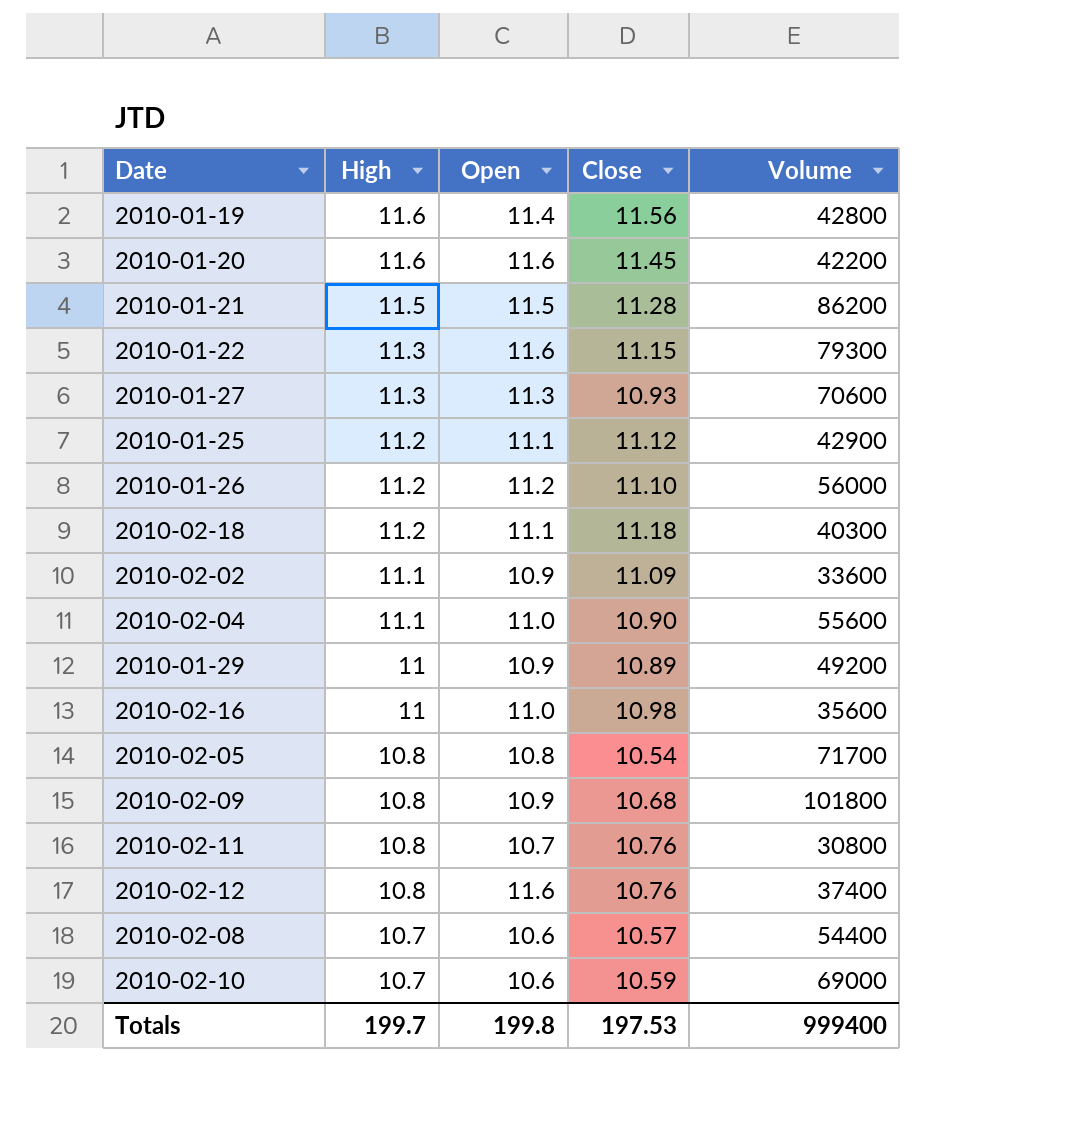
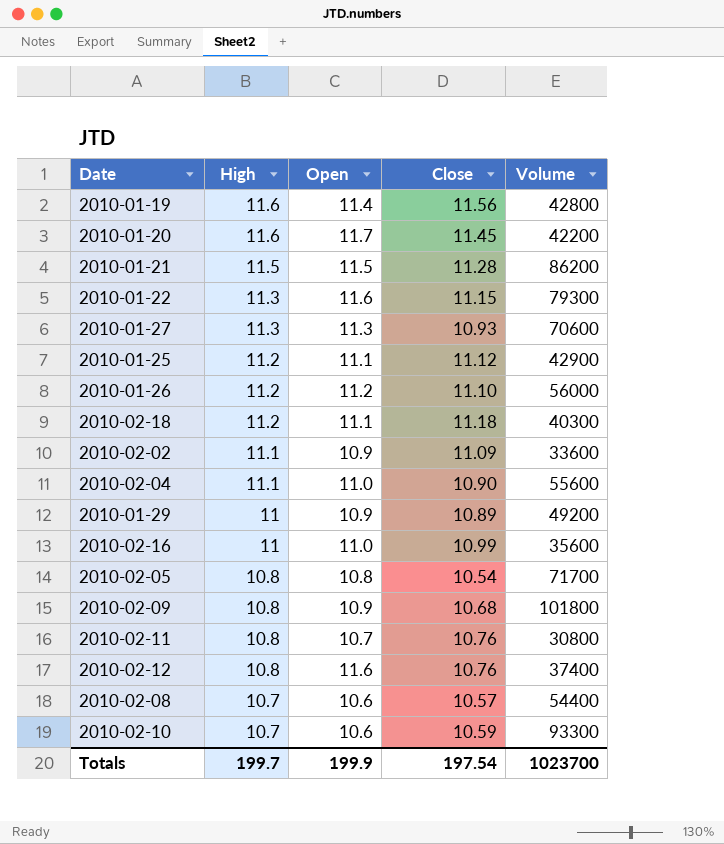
2010-01-20 | Open: 11.6 -> 11.7
2010-02-16 | Close: 10.98 -> 10.99
2010-02-10 | Volume: 69000 -> 93300
Totals | Open: 199.8 -> 199.9
Totals | Close: 197.53 -> 197.54
Totals | Volume: 999400 -> 1023700

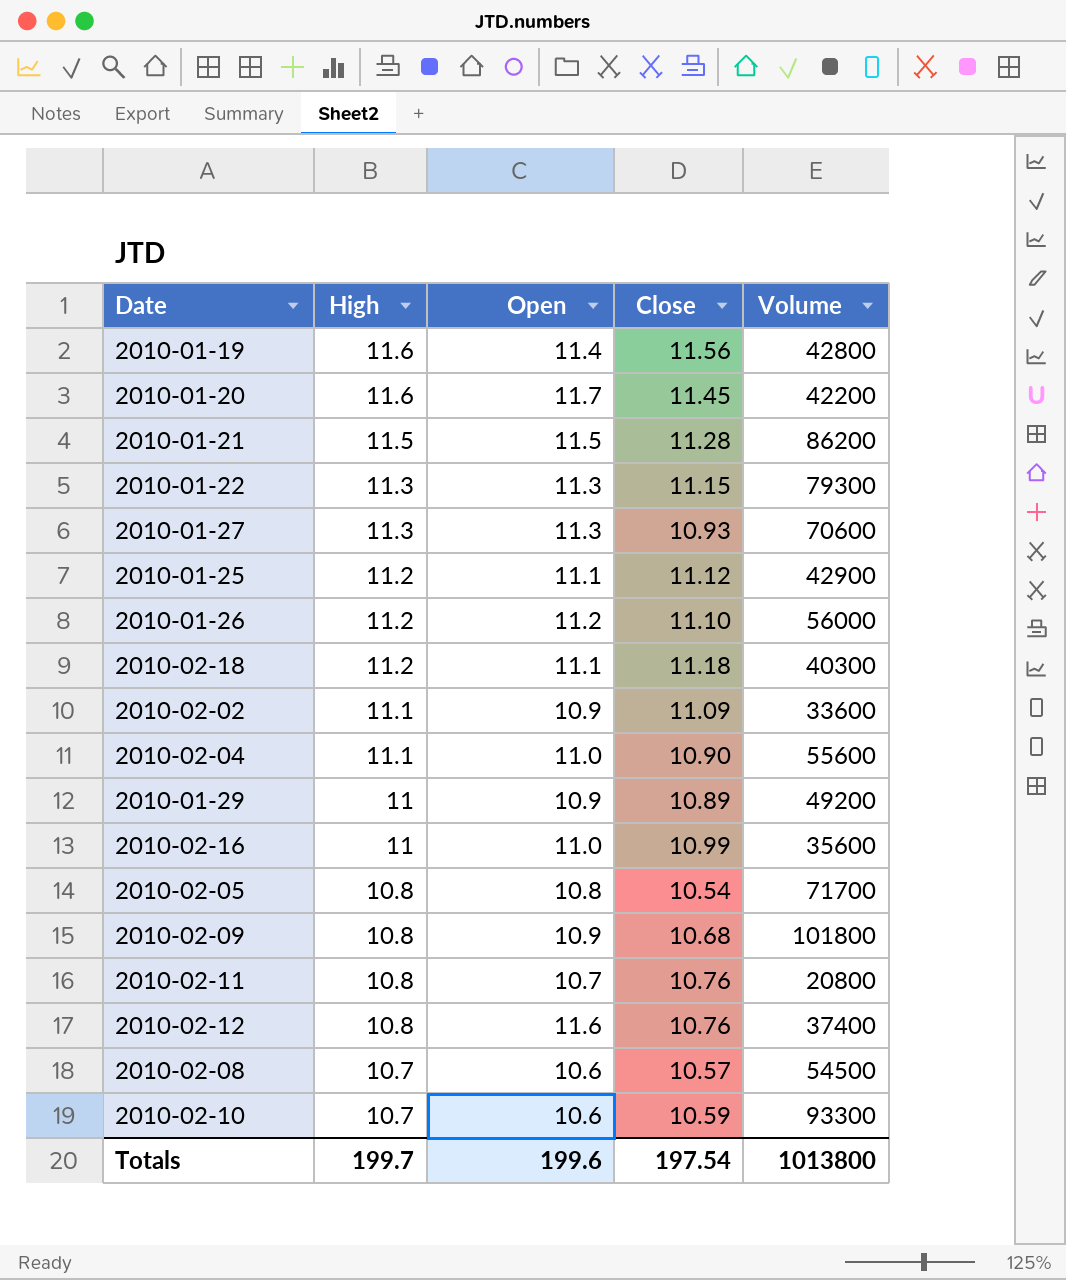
2010-01-22 | Open: 11.6 -> 11.3
2010-02-11 | Volume: 30800 -> 20800
2010-02-08 | Volume: 54400 -> 54500
Totals | Open: 199.9 -> 199.6
Totals | Volume: 1023700 -> 1013800

